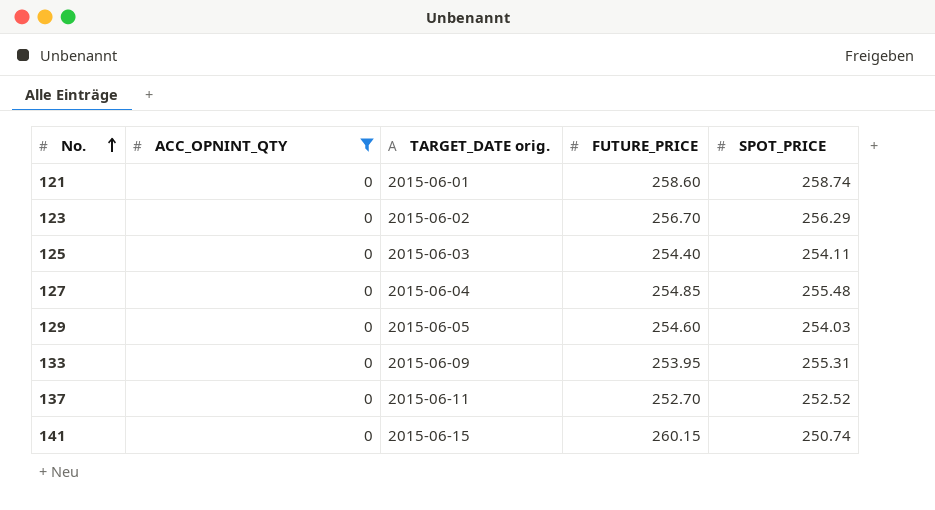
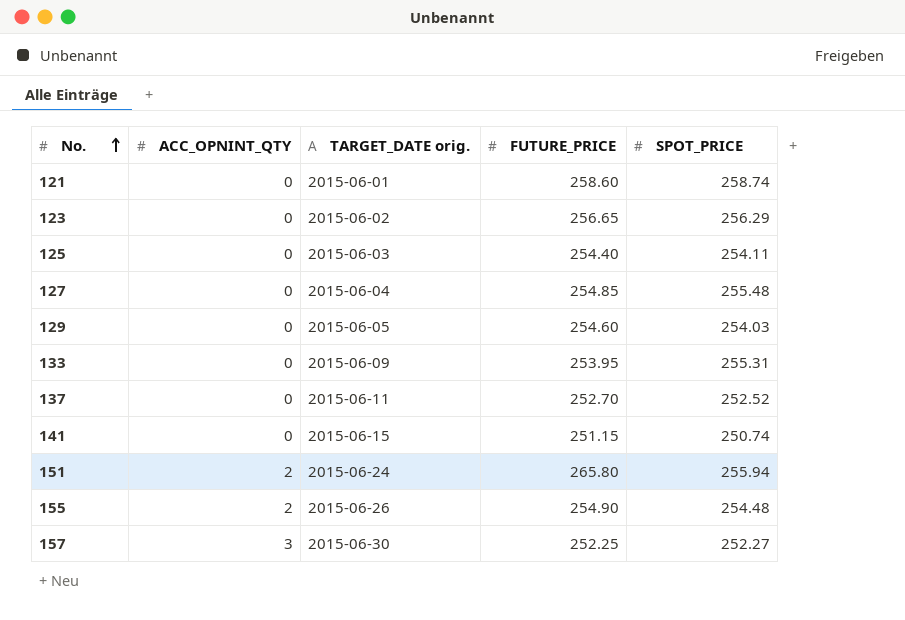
filter: ACC_OPNINT_QTY = 0 -> none
123 | FUTURE_PRICE: 256.70 -> 256.65
141 | FUTURE_PRICE: 260.15 -> 251.15

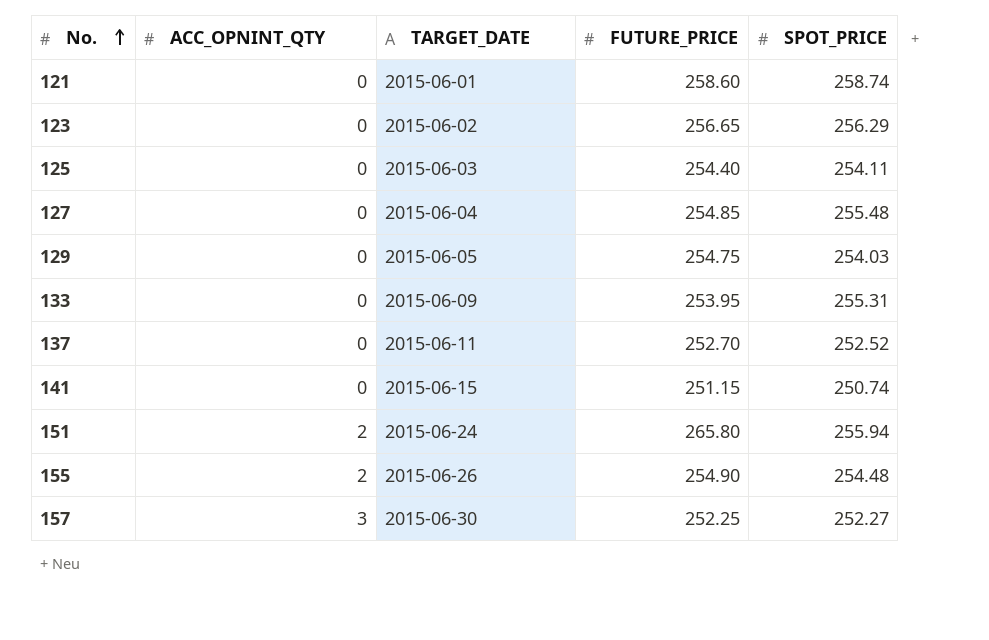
column name: TARGET_DATE orig. -> TARGET_DATE
129 | FUTURE_PRICE: 254.60 -> 254.75

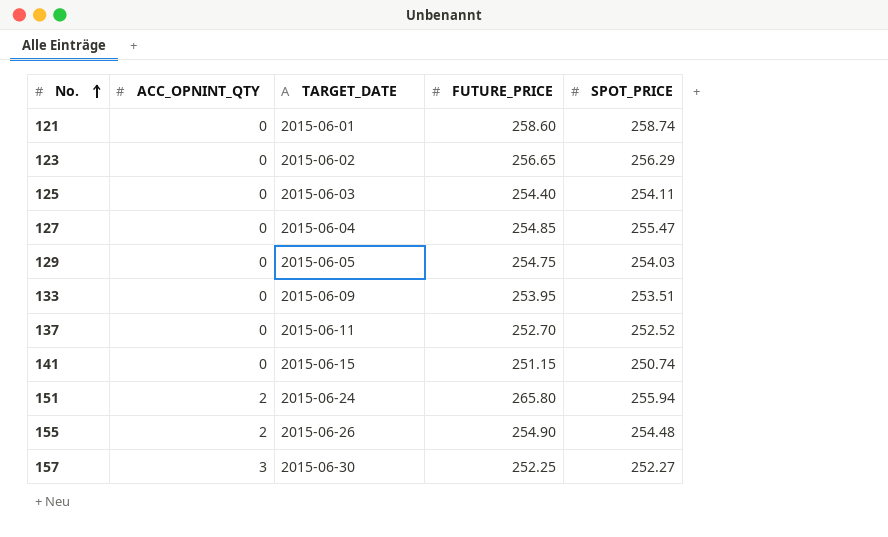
127 | SPOT_PRICE: 255.48 -> 255.47
133 | SPOT_PRICE: 255.31 -> 253.51

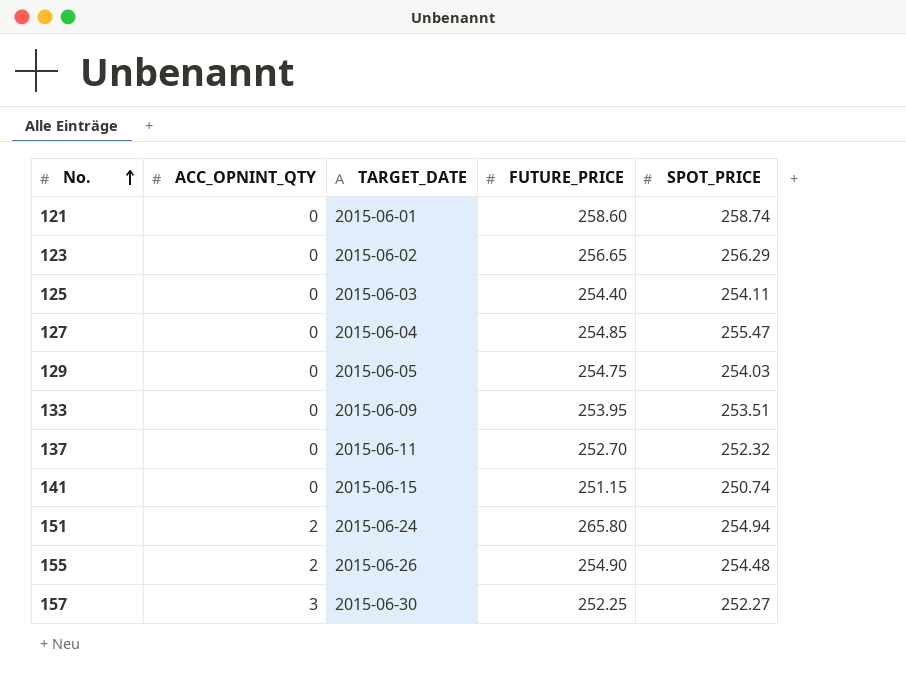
137 | SPOT_PRICE: 252.52 -> 252.32
151 | SPOT_PRICE: 255.94 -> 254.94

